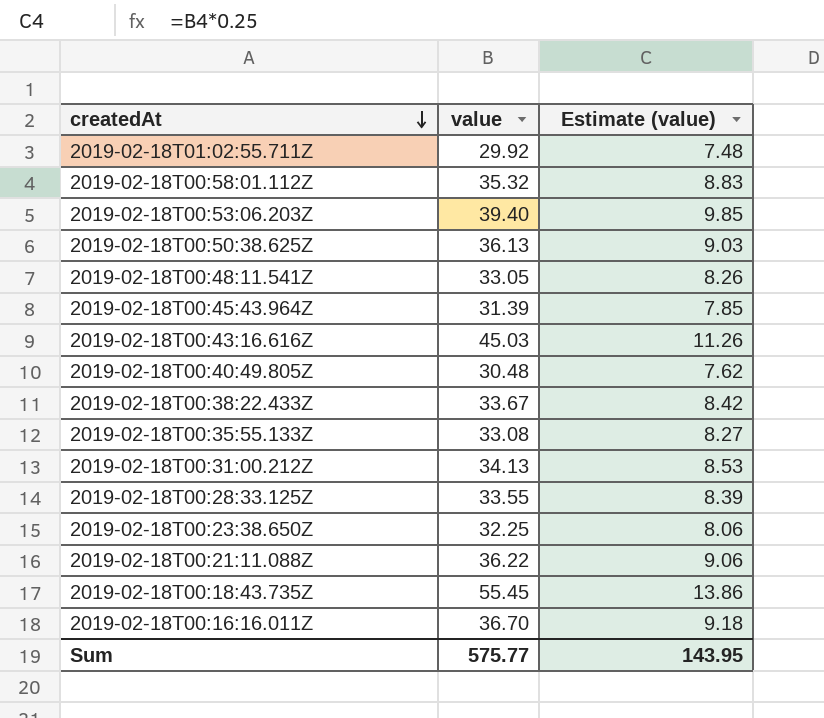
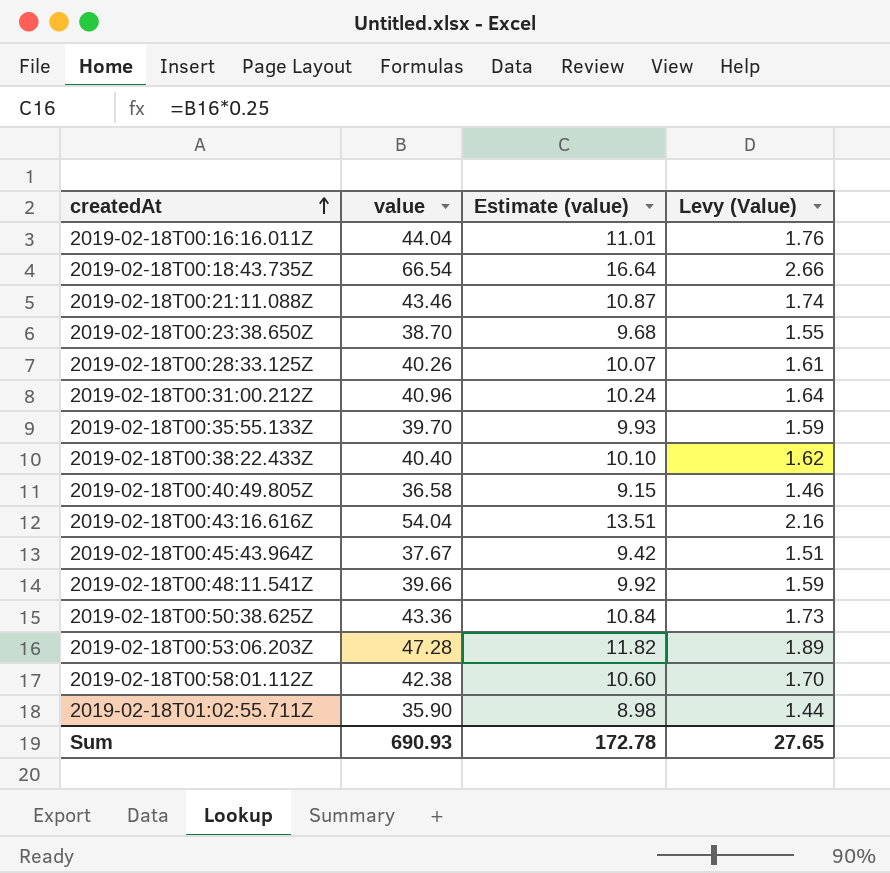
row order: createdAt descending -> createdAt ascending
column Levy (Value) | formula: none -> [value] * 0.04
2019-02-18T00:16:16.011Z | value: 36.70 -> 44.04
2019-02-18T00:16:16.011Z | Estimate (value): 9.18 -> 11.01
2019-02-18T00:18:43.735Z | value: 55.45 -> 66.54
2019-02-18T00:18:43.735Z | Estimate (value): 13.86 -> 16.64
2019-02-18T00:21:11.088Z | value: 36.22 -> 43.46
2019-02-18T00:21:11.088Z | Estimate (value): 9.06 -> 10.87
2019-02-18T00:23:38.650Z | value: 32.25 -> 38.70
2019-02-18T00:23:38.650Z | Estimate (value): 8.06 -> 9.68
2019-02-18T00:28:33.125Z | value: 33.55 -> 40.26
2019-02-18T00:28:33.125Z | Estimate (value): 8.39 -> 10.07
2019-02-18T00:31:00.212Z | value: 34.13 -> 40.96
2019-02-18T00:31:00.212Z | Estimate (value): 8.53 -> 10.24
2019-02-18T00:35:55.133Z | value: 33.08 -> 39.70
2019-02-18T00:35:55.133Z | Estimate (value): 8.27 -> 9.93
2019-02-18T00:38:22.433Z | value: 33.67 -> 40.40
2019-02-18T00:38:22.433Z | Estimate (value): 8.42 -> 10.10
2019-02-18T00:40:49.805Z | value: 30.48 -> 36.58
2019-02-18T00:40:49.805Z | Estimate (value): 7.62 -> 9.15
2019-02-18T00:43:16.616Z | value: 45.03 -> 54.04
2019-02-18T00:43:16.616Z | Estimate (value): 11.26 -> 13.51
2019-02-18T00:45:43.964Z | value: 31.39 -> 37.67
2019-02-18T00:45:43.964Z | Estimate (value): 7.85 -> 9.42
2019-02-18T00:48:11.541Z | value: 33.05 -> 39.66
2019-02-18T00:48:11.541Z | Estimate (value): 8.26 -> 9.92
2019-02-18T00:50:38.625Z | value: 36.13 -> 43.36
2019-02-18T00:50:38.625Z | Estimate (value): 9.03 -> 10.84
2019-02-18T00:53:06.203Z | value: 39.40 -> 47.28
2019-02-18T00:53:06.203Z | Estimate (value): 9.85 -> 11.82
2019-02-18T00:58:01.112Z | value: 35.32 -> 42.38
2019-02-18T00:58:01.112Z | Estimate (value): 8.83 -> 10.60
2019-02-18T01:02:55.711Z | value: 29.92 -> 35.90
2019-02-18T01:02:55.711Z | Estimate (value): 7.48 -> 8.98
Sum | value: 575.77 -> 690.93
Sum | Estimate (value): 143.95 -> 172.78

